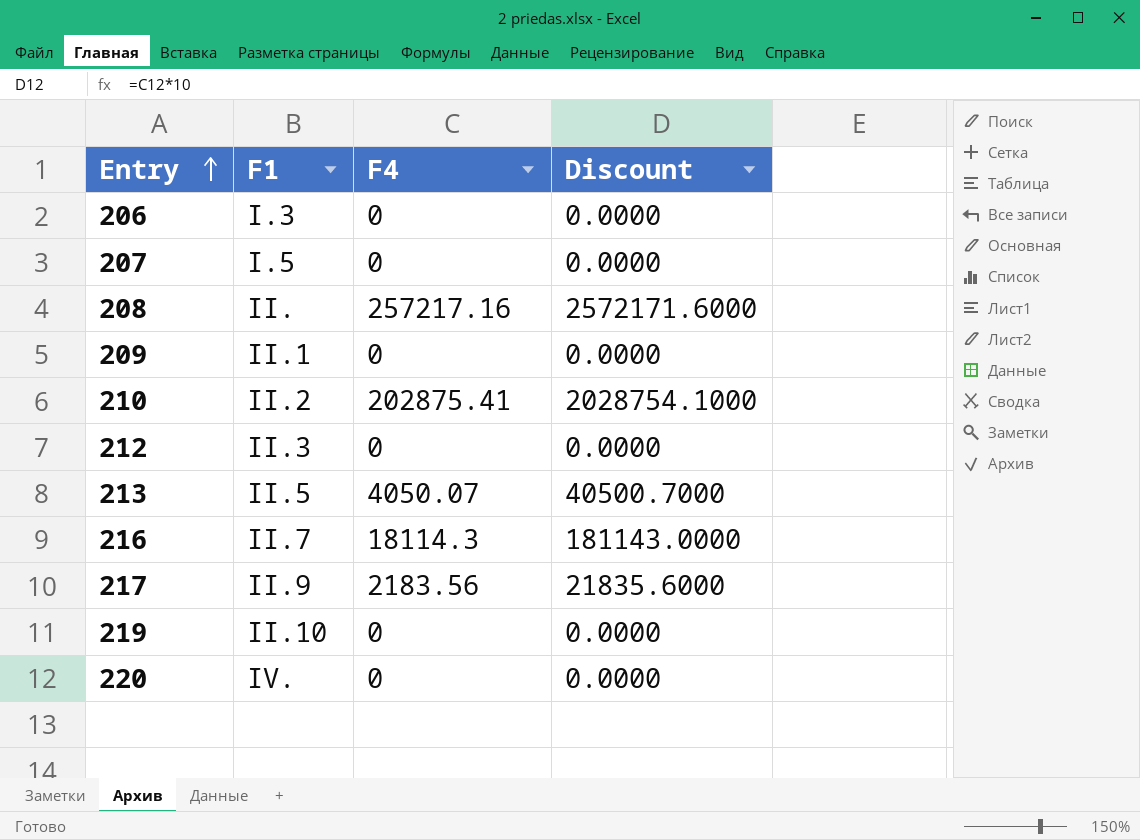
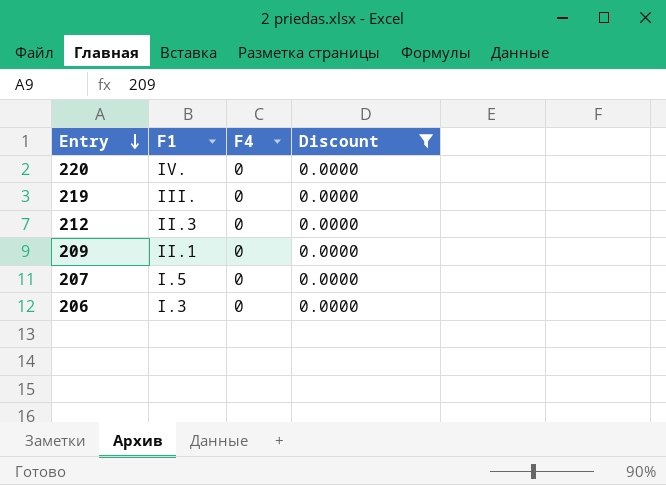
filter: none -> Discount = 0.0000
row order: Entry ascending -> Entry descending
219 | F1: II.10 -> III.

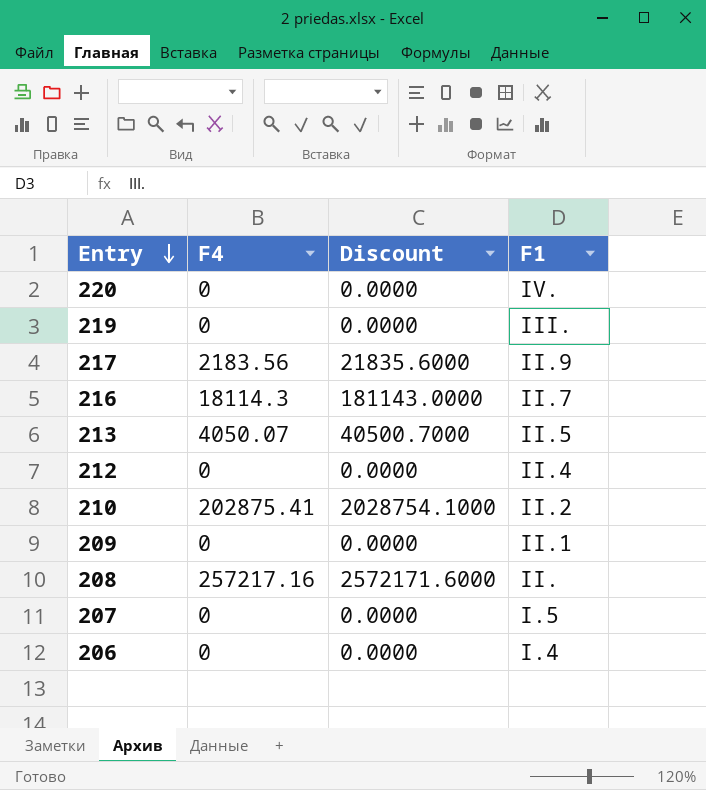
filter: Discount = 0.0000 -> none
column F1 | position: 2 -> 4
212 | F1: II.3 -> II.4
206 | F1: I.3 -> I.4

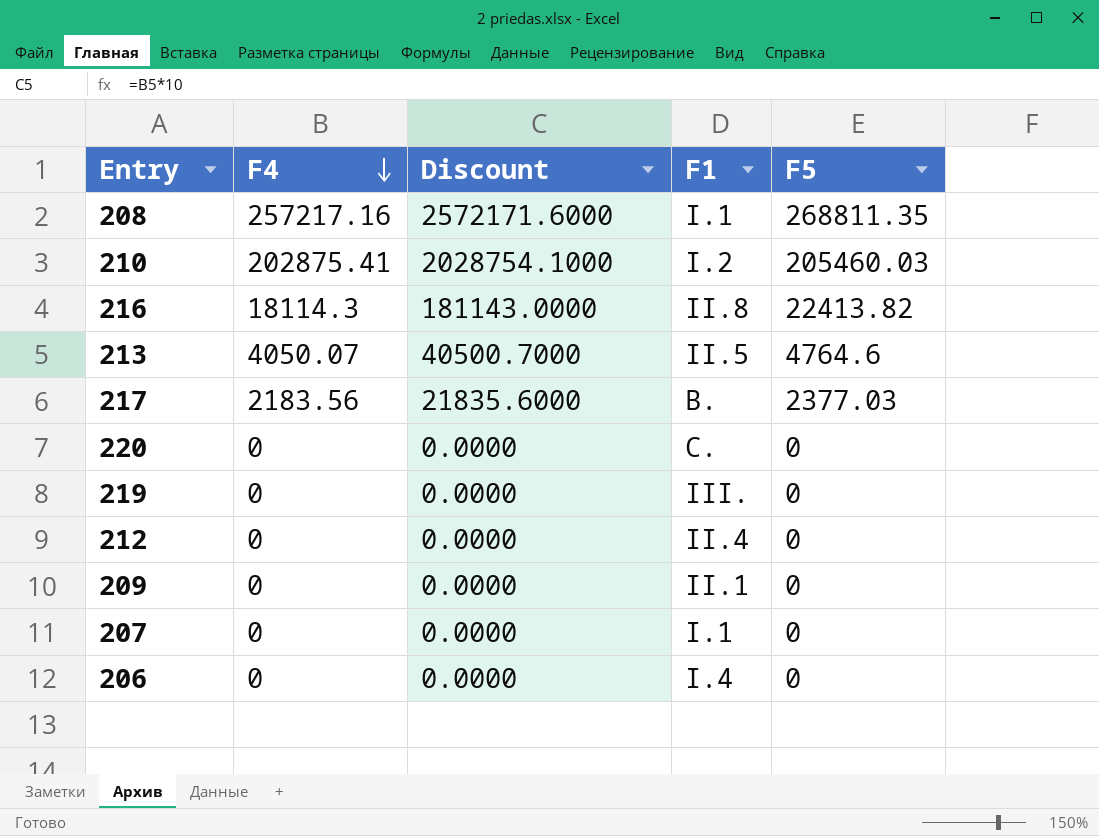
row order: Entry descending -> F4 descending
column F5 | position: none -> 5
208 | F1: II. -> I.1
210 | F1: II.2 -> I.2
216 | F1: II.7 -> II.8
217 | F1: II.9 -> B.
220 | F1: IV. -> C.
207 | F1: I.5 -> I.1

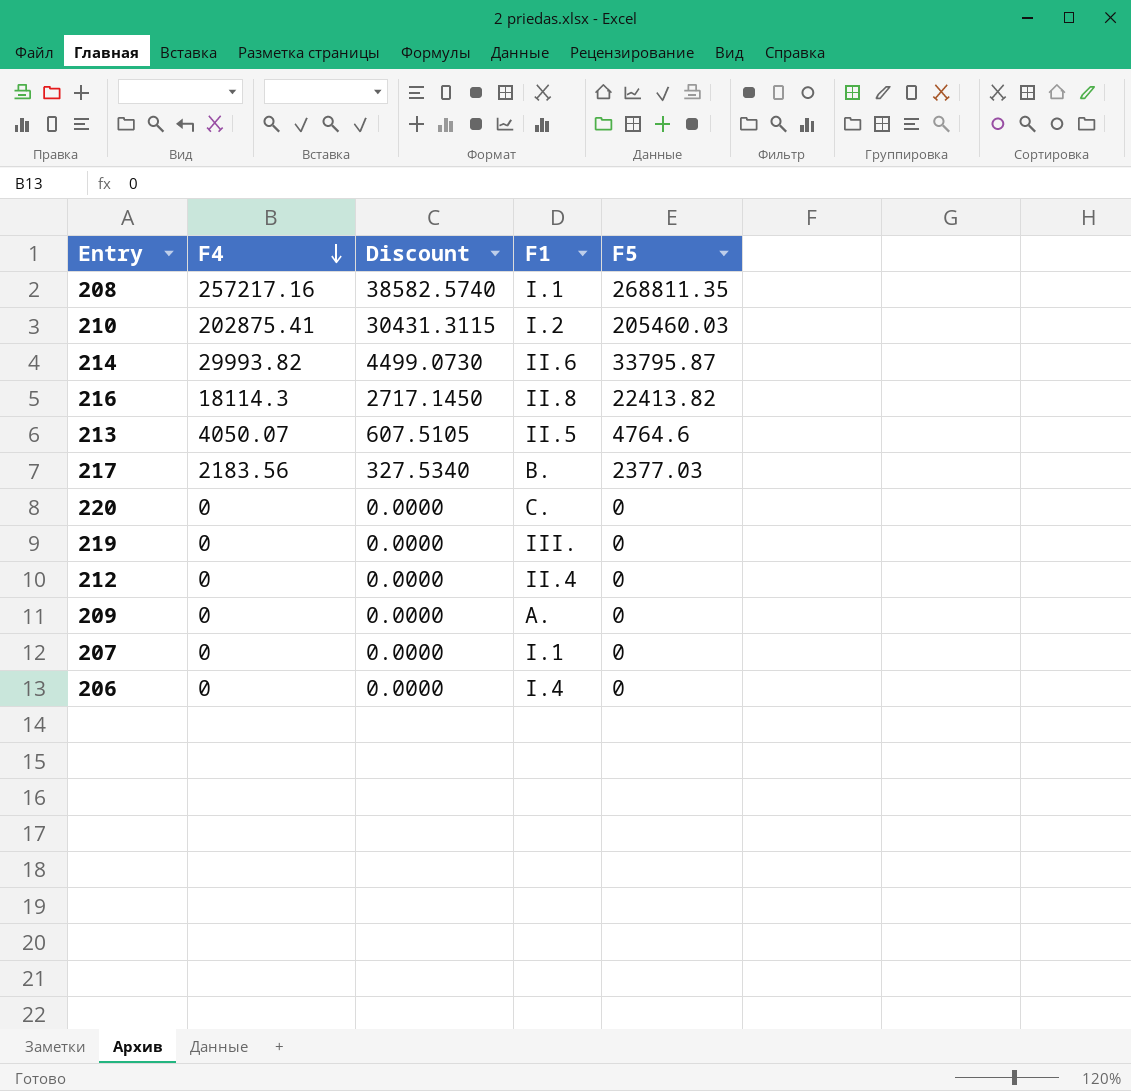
column Discount | formula: [F4] * 10 -> [F4] * 0.15
row 214: none -> 29993.82 | 4499.0730 | II.6 | 33795.87
209 | F1: II.1 -> A.

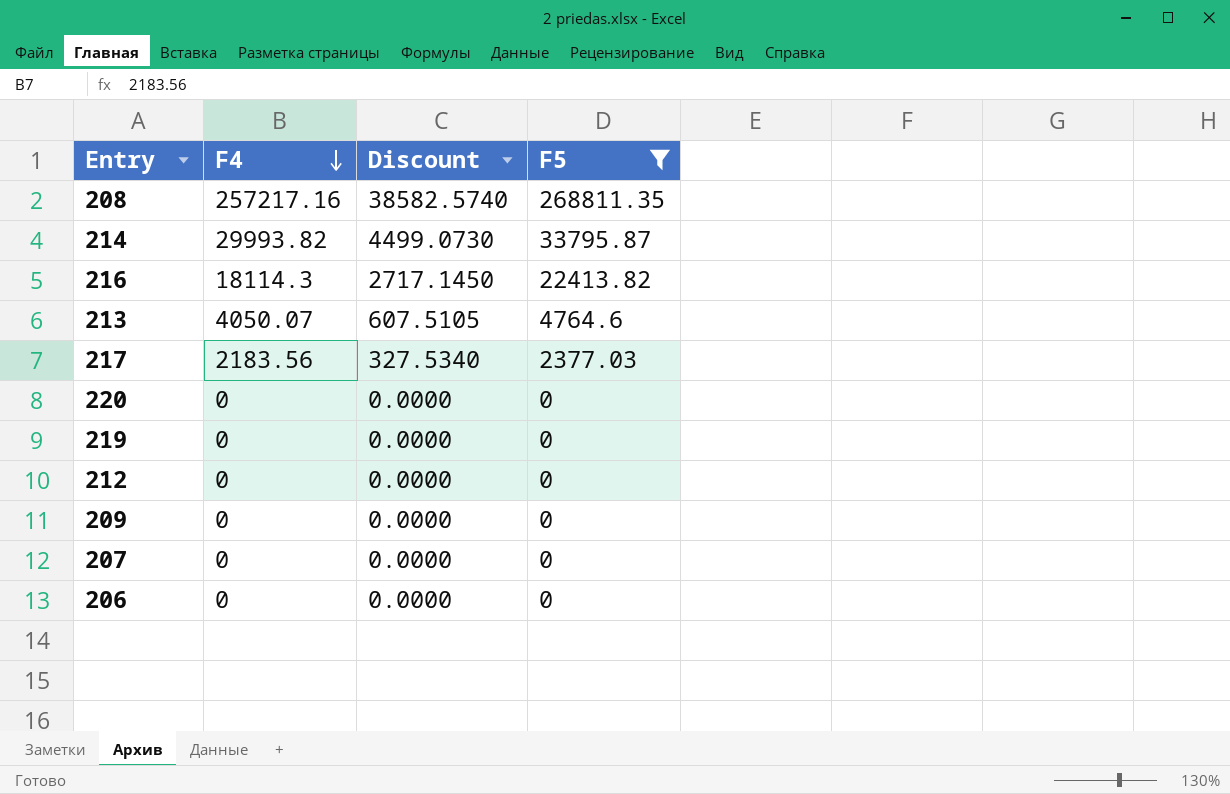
filter: none -> F5 != 205460.03
column F1 | position: 4 -> none

